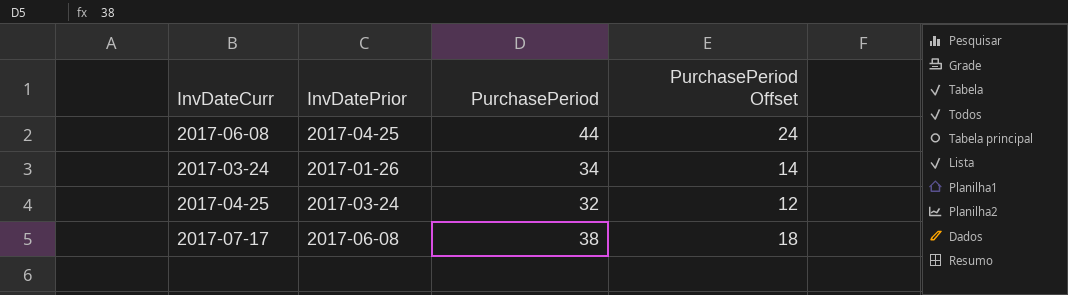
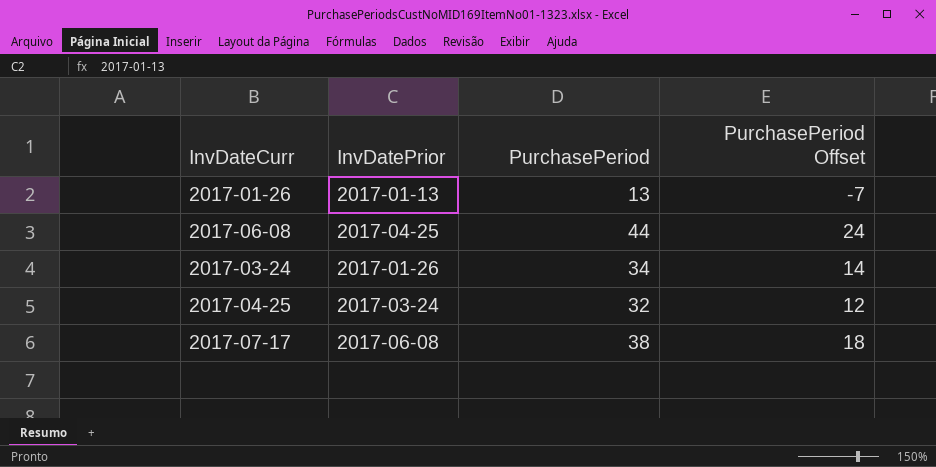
row 2017-01-26: none -> 2017-01-13 | 13 | -7

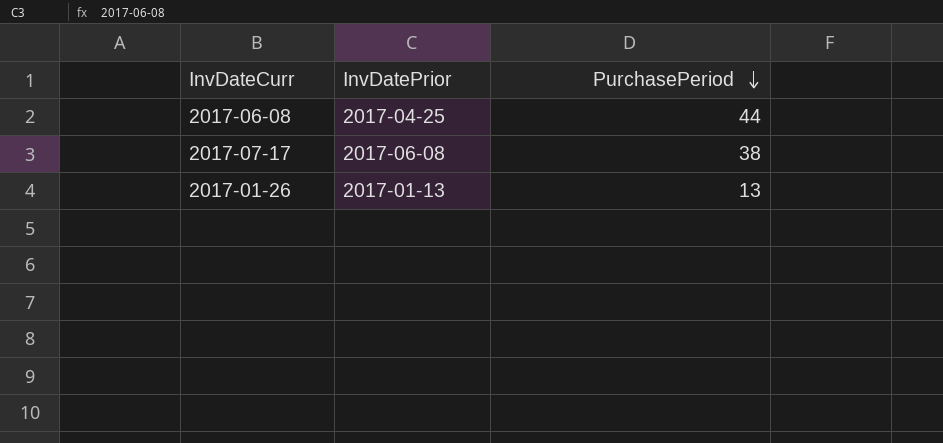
row order: none -> PurchasePeriod descending
column PurchasePeriod Offset | formula: [PurchasePeriod] - 20 -> none
row 2017-03-24: 2017-01-26 | 34 | 14 -> none
row 2017-04-25: 2017-03-24 | 32 | 12 -> none

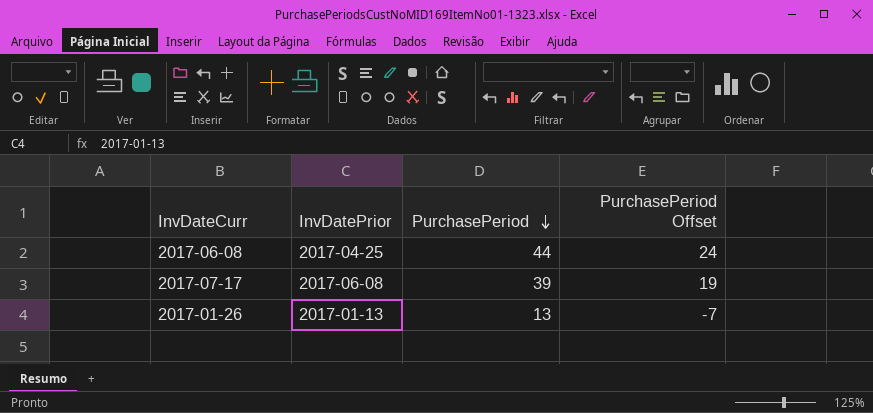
column PurchasePeriod Offset | formula: none -> [PurchasePeriod] - 20
2017-07-17 | PurchasePeriod: 38 -> 39

